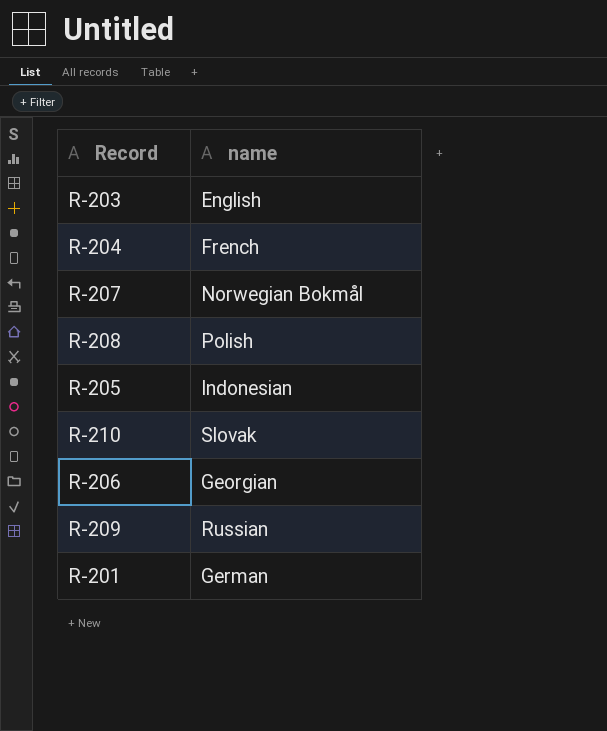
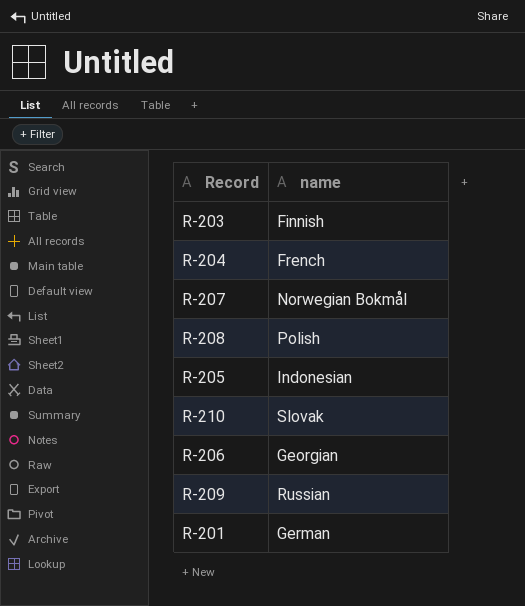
R-203 | name: English -> Finnish

